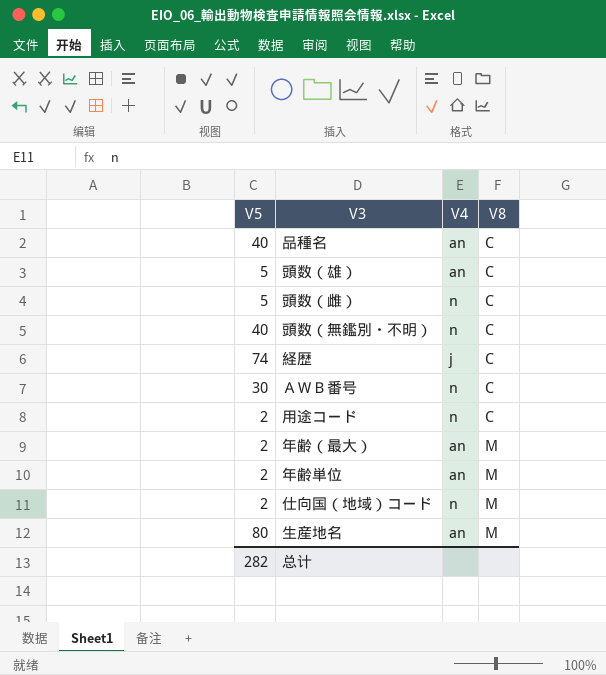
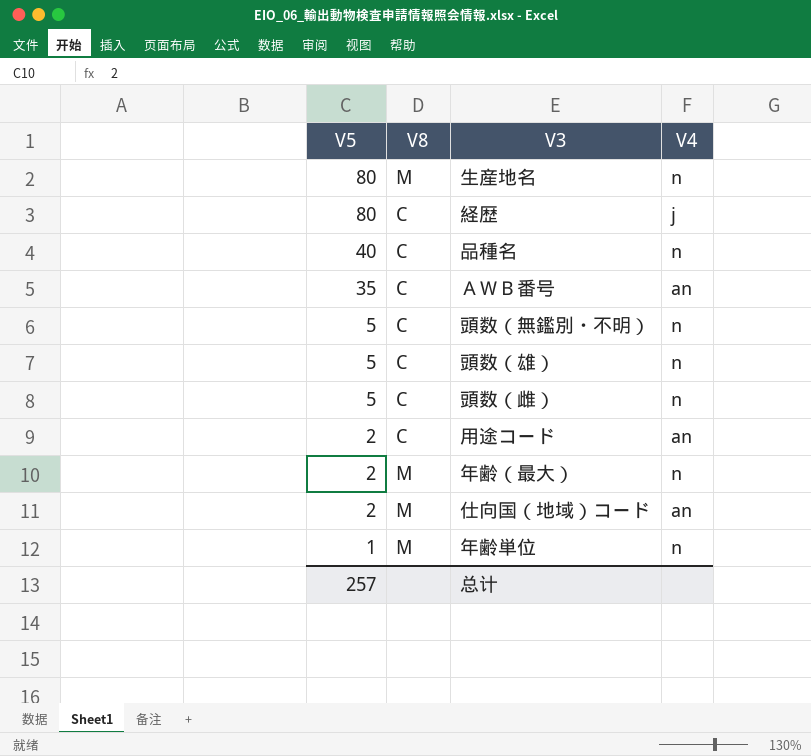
row order: V8 ascending -> V5 descending
column V8 | position: 4 -> 2
生産地名 | V4: an -> n
経歴 | V5: 74 -> 80
品種名 | V4: an -> n
ＡＷＢ番号 | V5: 30 -> 35
ＡＷＢ番号 | V4: n -> an
頭数（無鑑別・不明） | V5: 40 -> 5
頭数（雄） | V4: an -> n
用途コード | V4: n -> an
年齢（最大） | V4: an -> n
仕向国（地域）コード | V4: n -> an
年齢単位 | V5: 2 -> 1
年齢単位 | V4: an -> n
总计 | V5: 282 -> 257

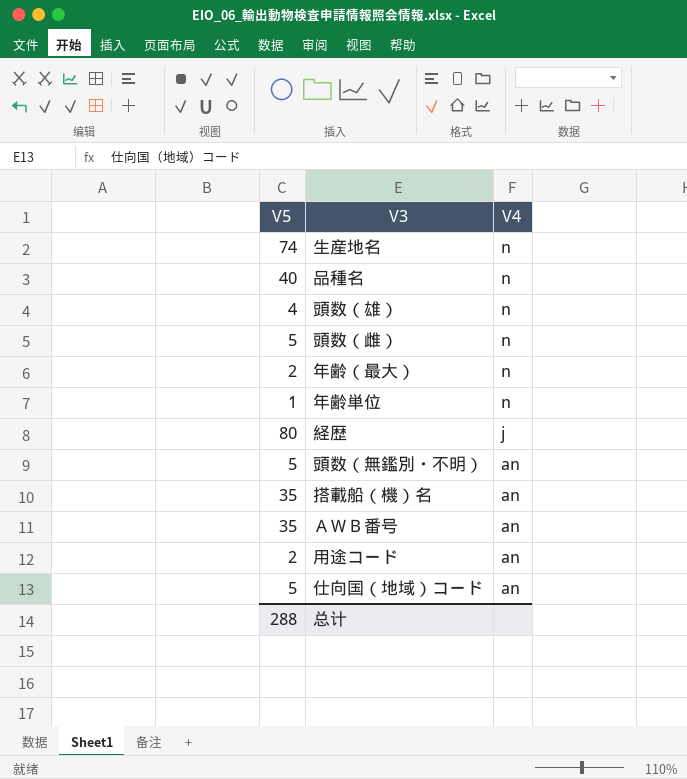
row order: V5 descending -> V4 descending
column V8 | position: 2 -> none
生産地名 | V5: 80 -> 74
頭数（雄） | V5: 5 -> 4
頭数（無鑑別・不明） | V4: n -> an
row 搭載船（機）名: none -> 35 | an
仕向国（地域）コード | V5: 2 -> 5
总计 | V5: 257 -> 288

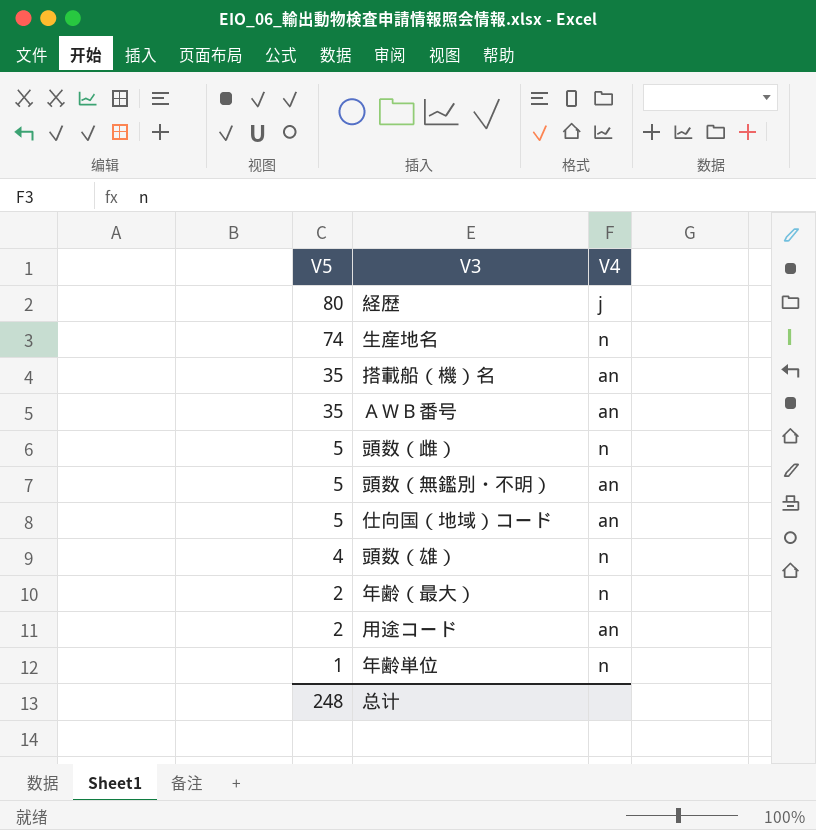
row order: V4 descending -> V5 descending
row 品種名: 40 | n -> none
总计 | V5: 288 -> 248

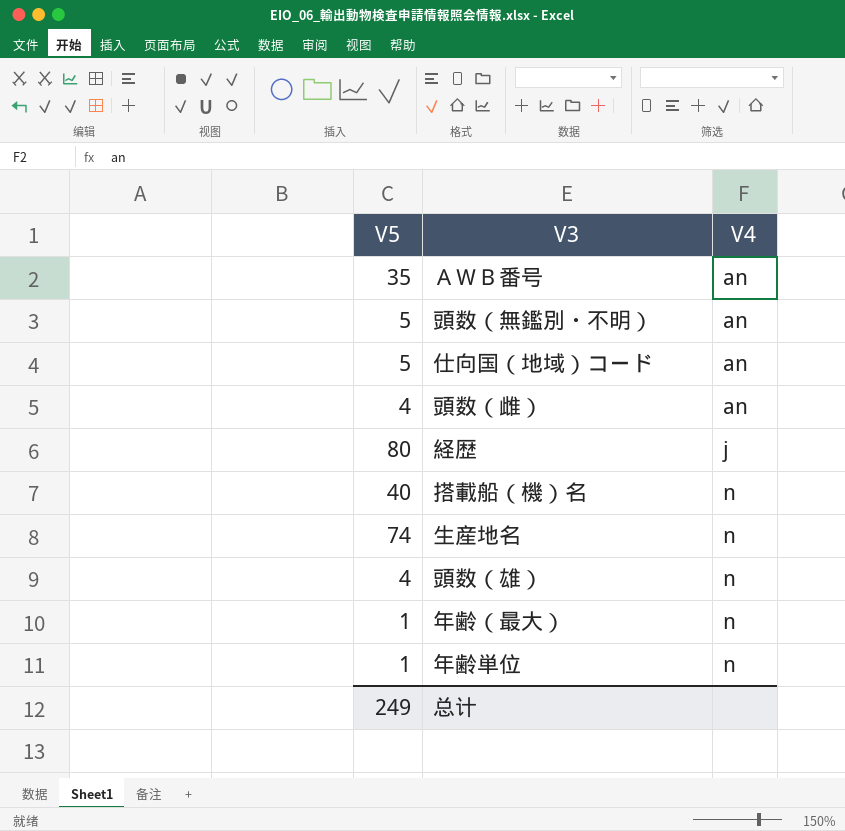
row order: V5 descending -> V4 ascending
row 用途コード: 2 | an -> none
頭数（雌） | V5: 5 -> 4
頭数（雌） | V4: n -> an
搭載船（機）名 | V5: 35 -> 40
搭載船（機）名 | V4: an -> n
年齢（最大） | V5: 2 -> 1
总计 | V5: 248 -> 249

